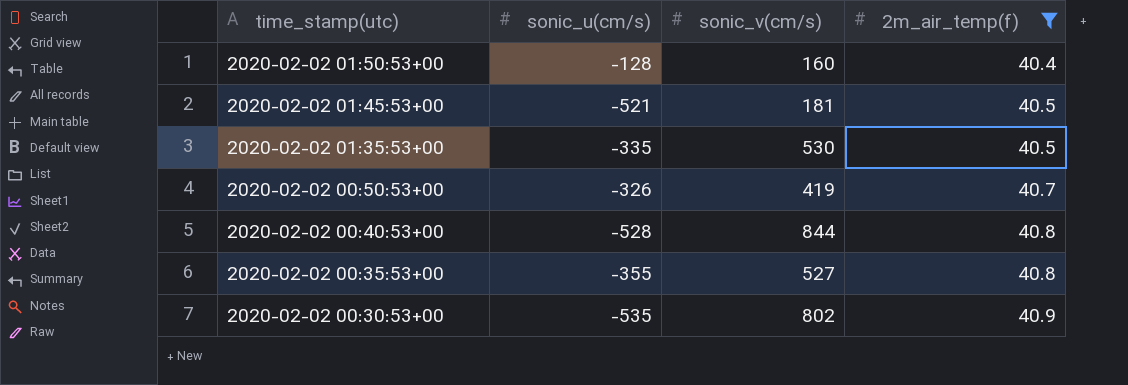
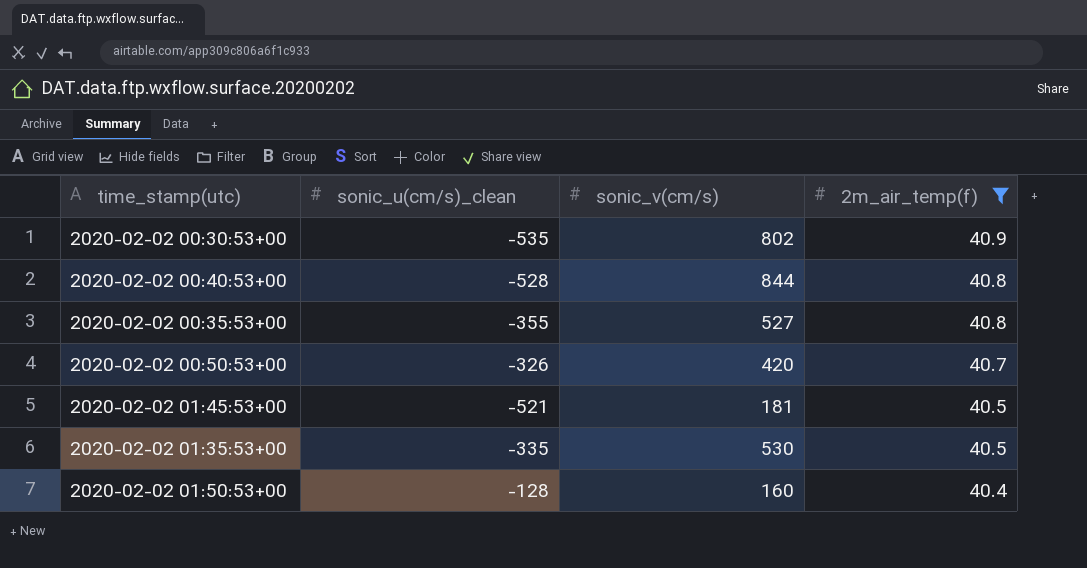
row order: time_stamp(utc) descending -> 2m_air_temp(f) descending
column name: sonic_u(cm/s) -> sonic_u(cm/s)_clean
2020-02-02 00:50:53+00 | sonic_v(cm/s): 419 -> 420

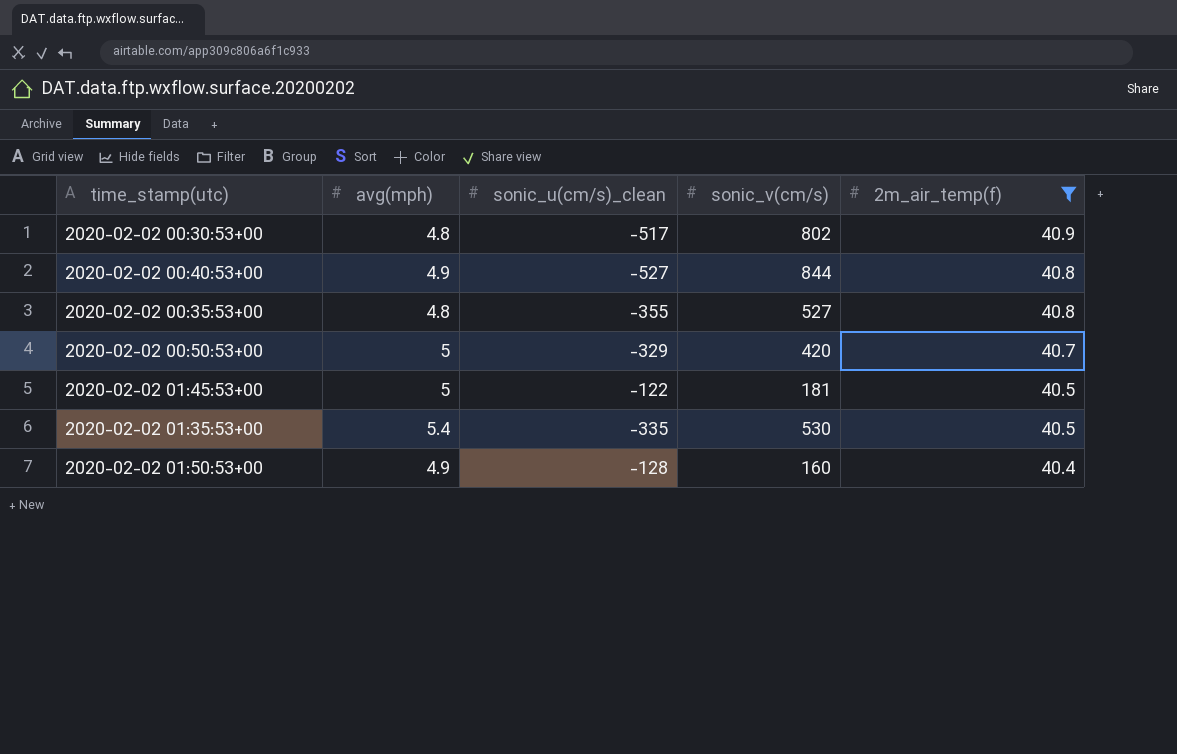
column avg(mph) | position: none -> 2
2020-02-02 00:30:53+00 | sonic_u(cm/s)_clean: -535 -> -517
2020-02-02 00:40:53+00 | sonic_u(cm/s)_clean: -528 -> -527
2020-02-02 00:50:53+00 | sonic_u(cm/s)_clean: -326 -> -329
2020-02-02 01:45:53+00 | sonic_u(cm/s)_clean: -521 -> -122

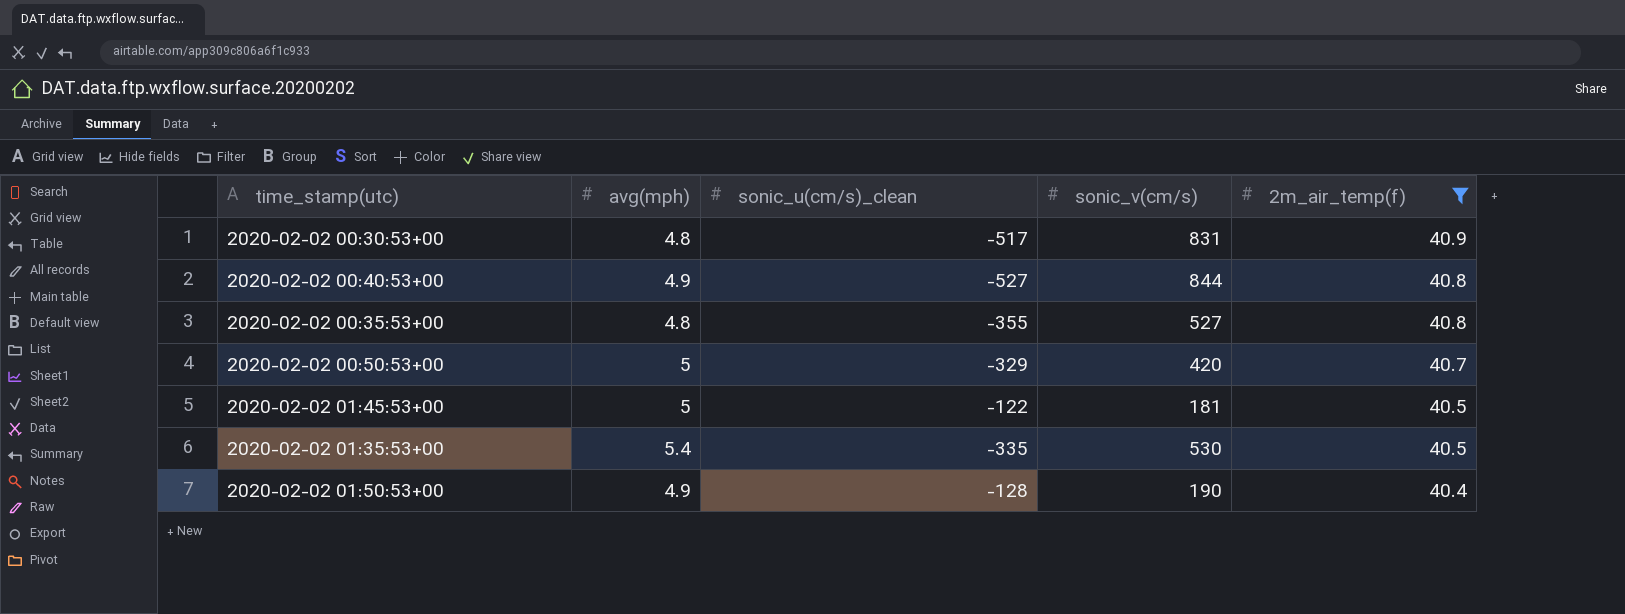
2020-02-02 00:30:53+00 | sonic_v(cm/s): 802 -> 831
2020-02-02 01:50:53+00 | sonic_v(cm/s): 160 -> 190

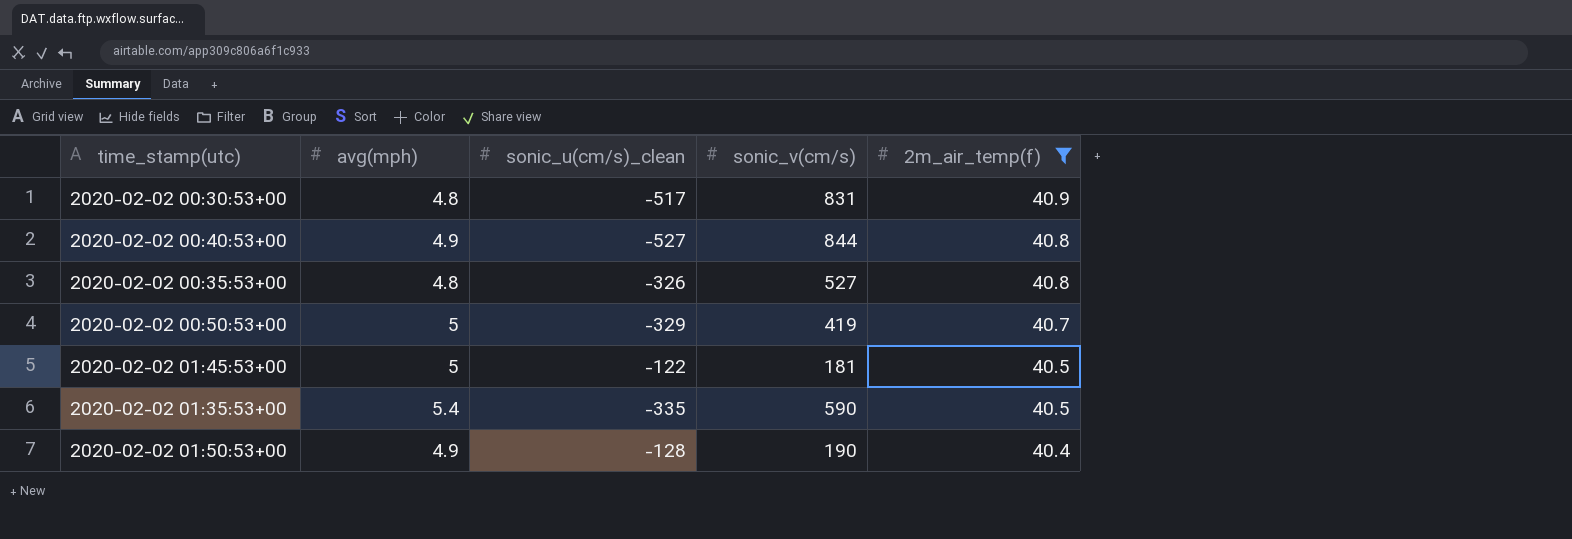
2020-02-02 00:35:53+00 | sonic_u(cm/s)_clean: -355 -> -326
2020-02-02 00:50:53+00 | sonic_v(cm/s): 420 -> 419
2020-02-02 01:35:53+00 | sonic_v(cm/s): 530 -> 590

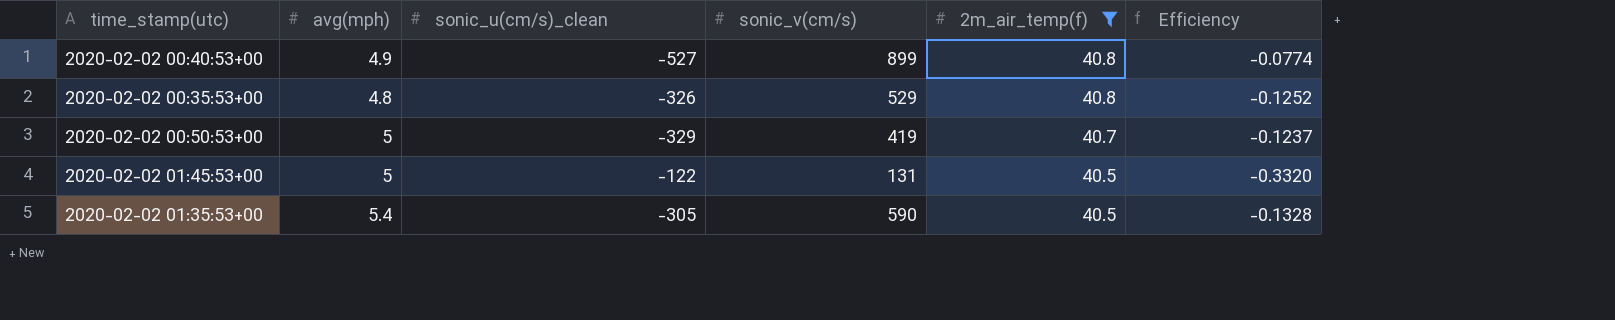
column Efficiency | formula: none -> [2m_air_temp(f)] / [sonic_u(cm/s)_clean]
row 2020-02-02 00:30:53+00: 4.8 | -517 | 831 | 40.9 -> none
row 2020-02-02 01:50:53+00: 4.9 | -128 | 190 | 40.4 -> none
2020-02-02 00:40:53+00 | sonic_v(cm/s): 844 -> 899
2020-02-02 00:35:53+00 | sonic_v(cm/s): 527 -> 529
2020-02-02 01:45:53+00 | sonic_v(cm/s): 181 -> 131
2020-02-02 01:35:53+00 | sonic_u(cm/s)_clean: -335 -> -305

